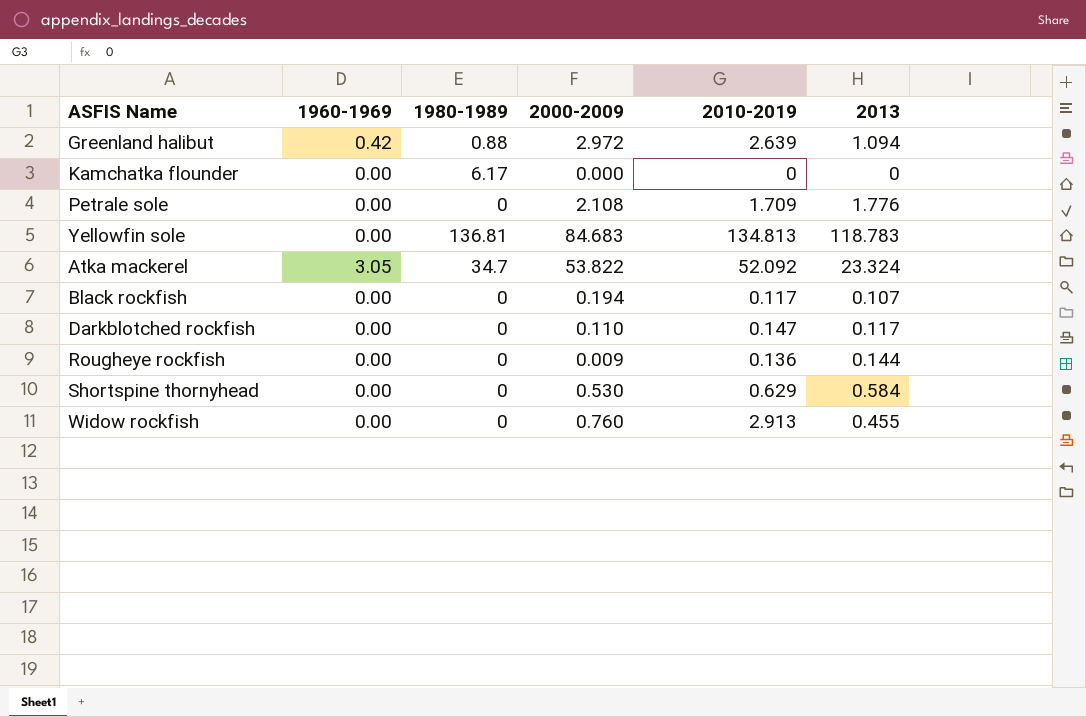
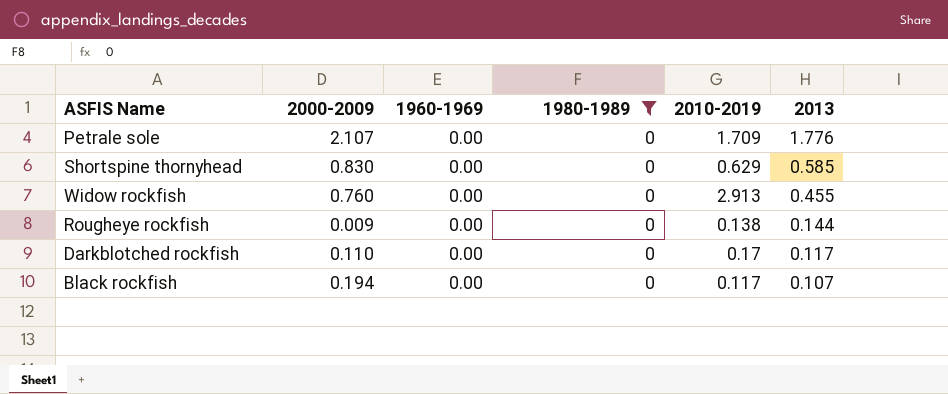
filter: none -> 1980-1989 = 0
row order: none -> 2013 descending
column 2000-2009 | position: 4 -> 2
Petrale sole | 2000-2009: 2.108 -> 2.107
Shortspine thornyhead | 2000-2009: 0.530 -> 0.830
Shortspine thornyhead | 2013: 0.584 -> 0.585
Rougheye rockfish | 2010-2019: 0.136 -> 0.138
Darkblotched rockfish | 2010-2019: 0.147 -> 0.17

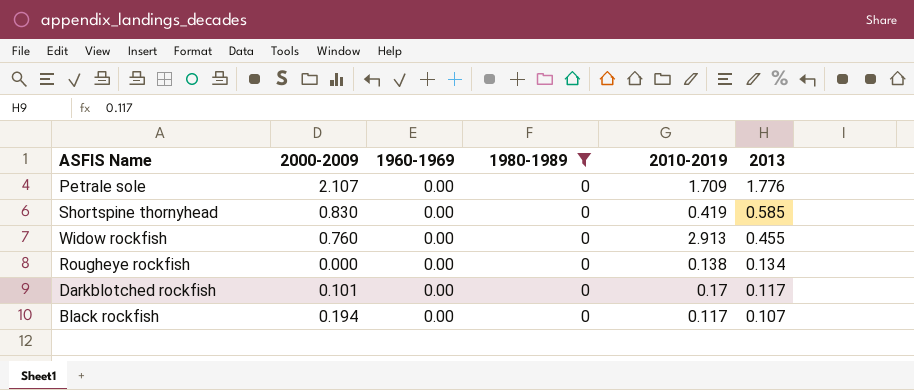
Shortspine thornyhead | 2010-2019: 0.629 -> 0.419
Rougheye rockfish | 2000-2009: 0.009 -> 0.000
Rougheye rockfish | 2013: 0.144 -> 0.134
Darkblotched rockfish | 2000-2009: 0.110 -> 0.101

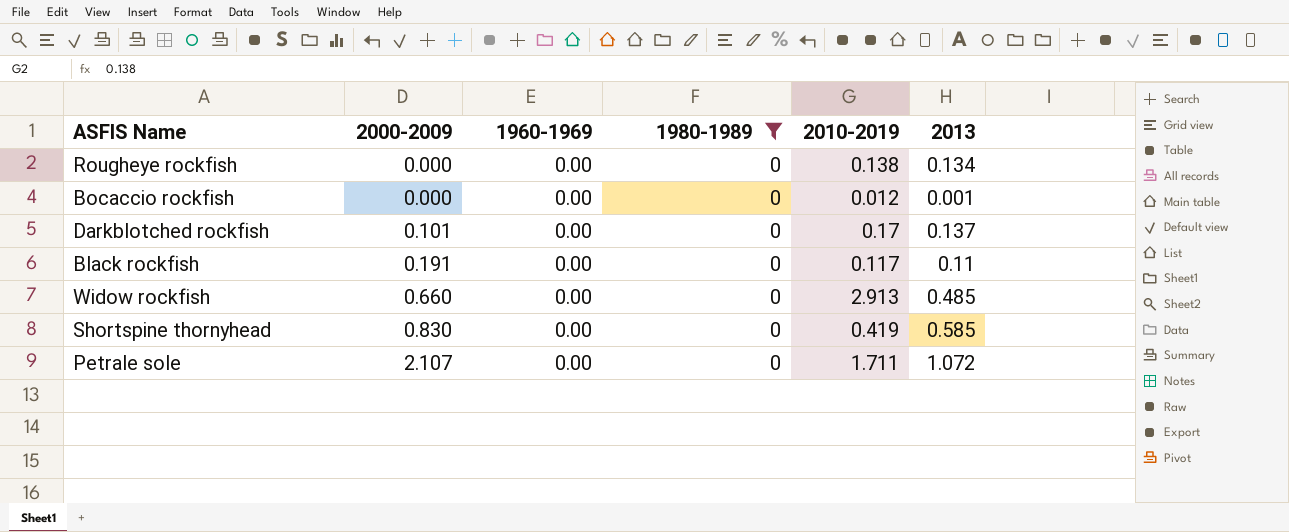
row order: 2013 descending -> 2000-2009 ascending
row Bocaccio rockfish: none -> 0.000 | 0.00 | 0 | 0.012 | 0.001
Darkblotched rockfish | 2013: 0.117 -> 0.137
Black rockfish | 2000-2009: 0.194 -> 0.191
Black rockfish | 2013: 0.107 -> 0.11
Widow rockfish | 2000-2009: 0.760 -> 0.660
Widow rockfish | 2013: 0.455 -> 0.485
Petrale sole | 2010-2019: 1.709 -> 1.711
Petrale sole | 2013: 1.776 -> 1.072

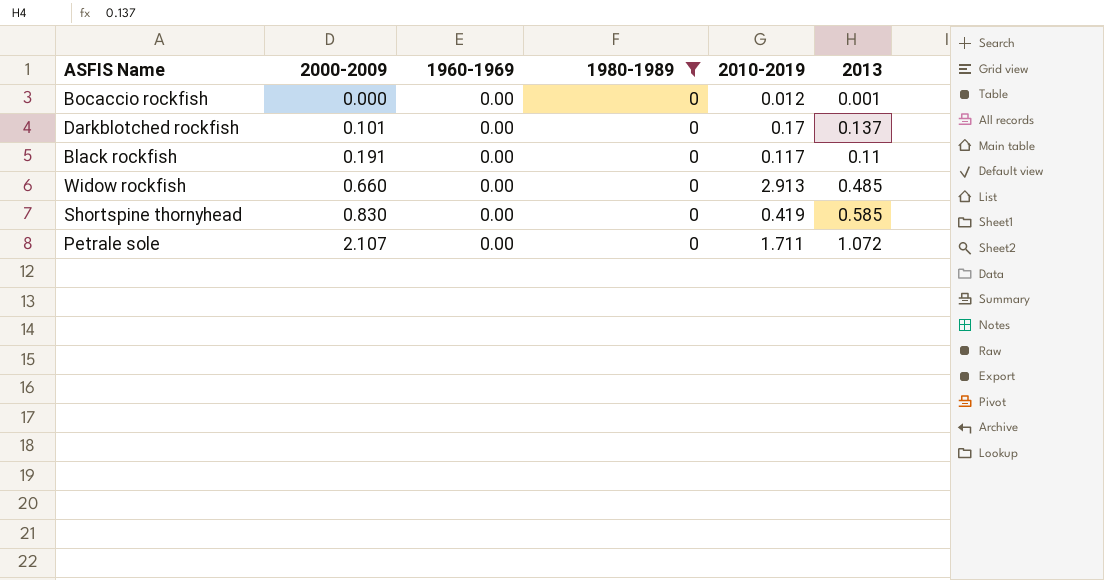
row Rougheye rockfish: 0.000 | 0.00 | 0 | 0.138 | 0.134 -> none

